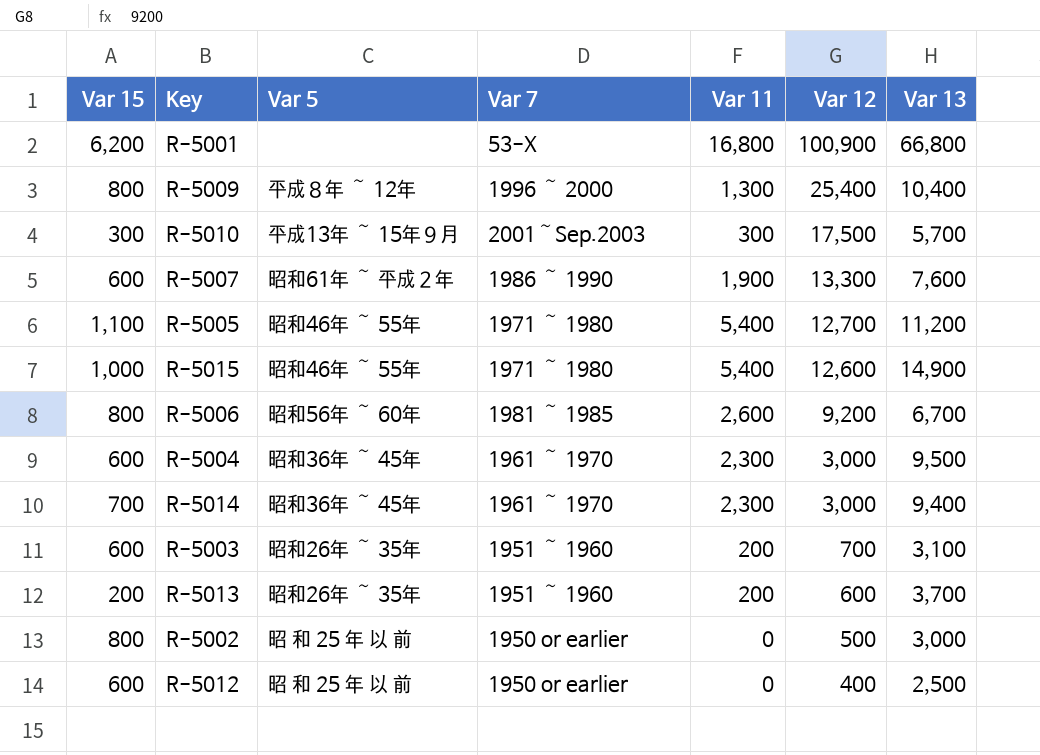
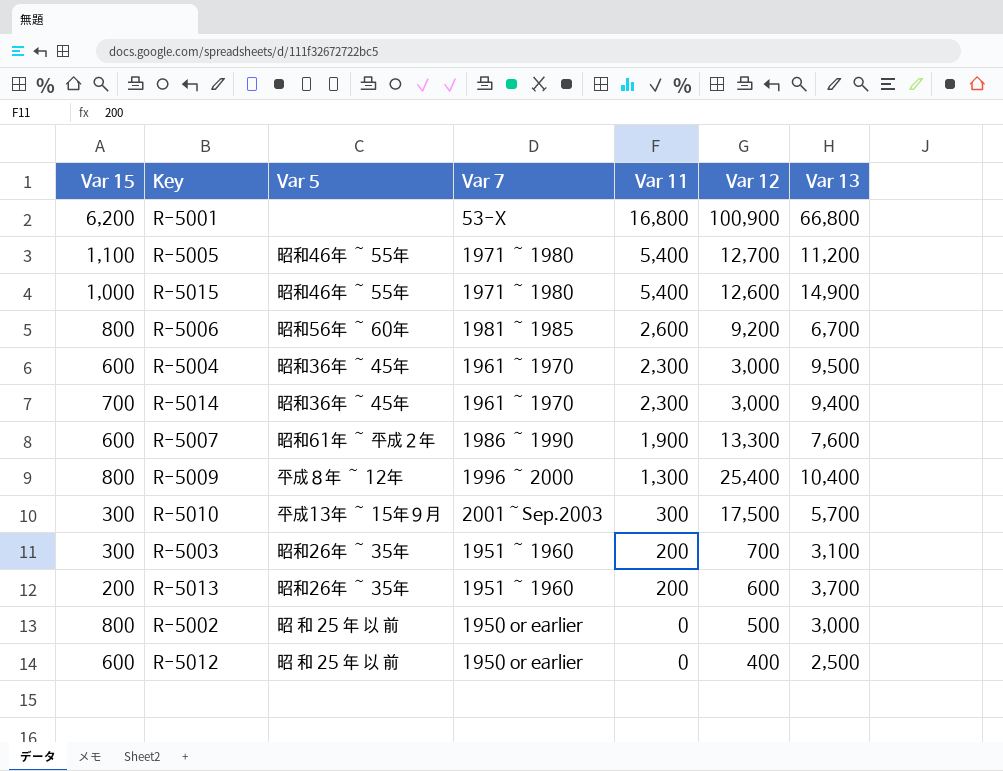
row order: Var 12 descending -> Var 11 descending
R-5003 | Var 15: 600 -> 300

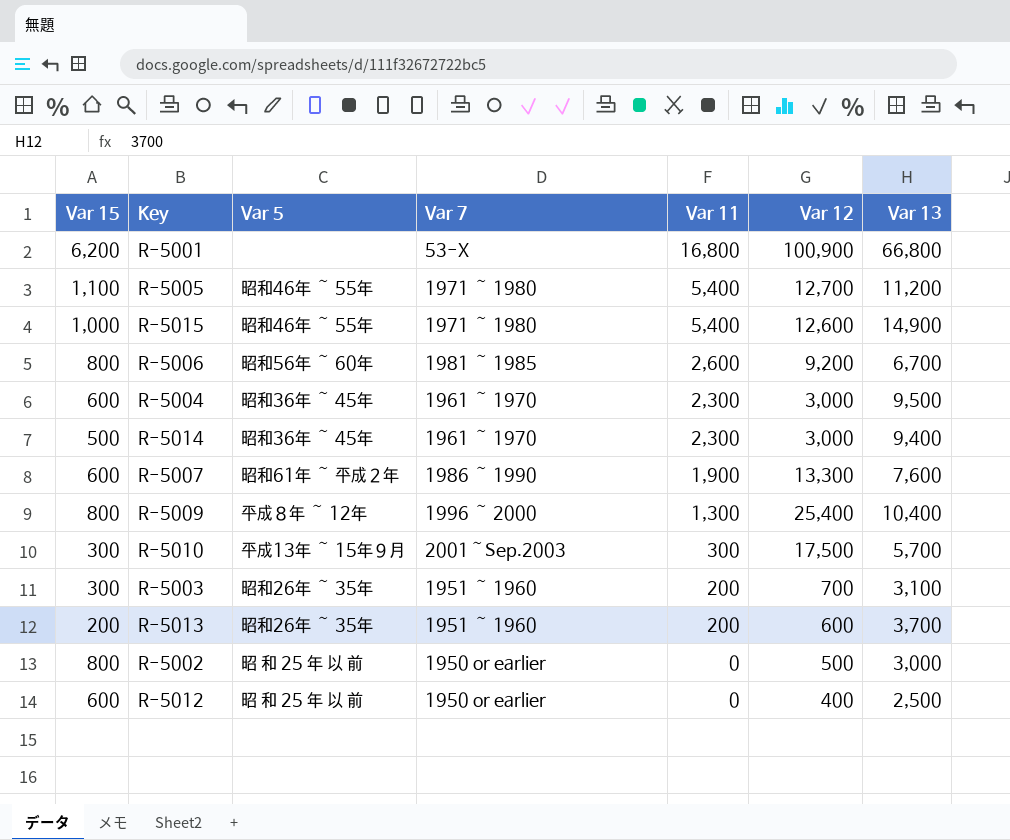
R-5014 | Var 15: 700 -> 500

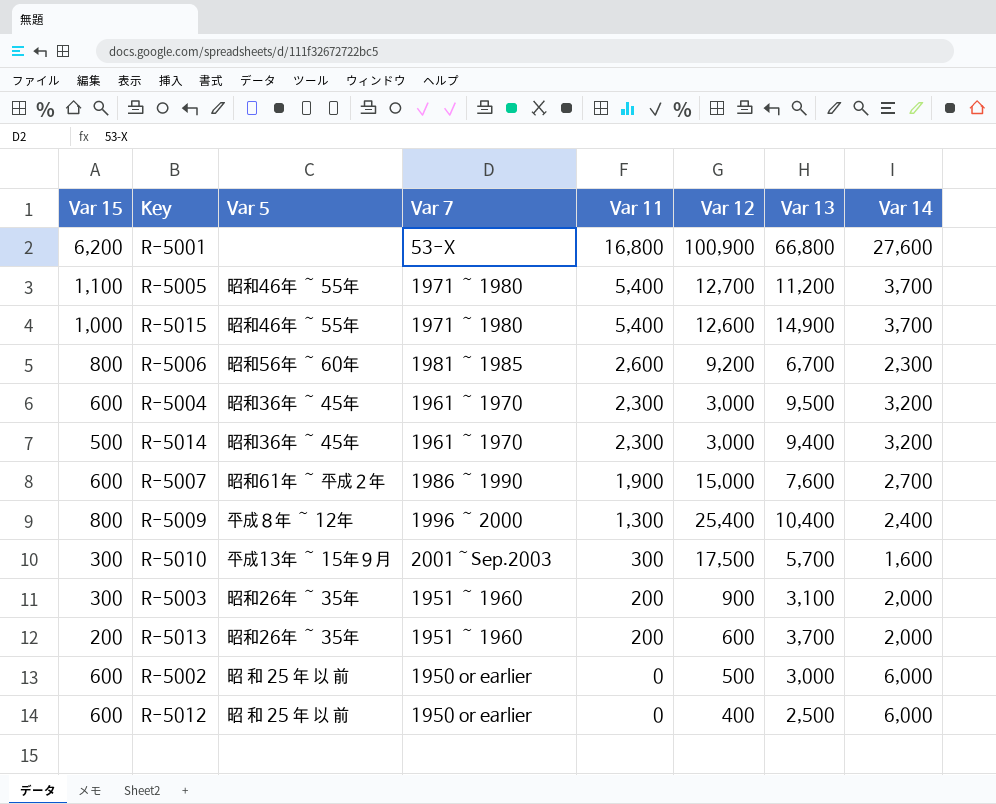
column Var 14 | position: none -> 8
R-5007 | Var 12: 13,300 -> 15,000
R-5003 | Var 12: 700 -> 900
R-5002 | Var 15: 800 -> 600

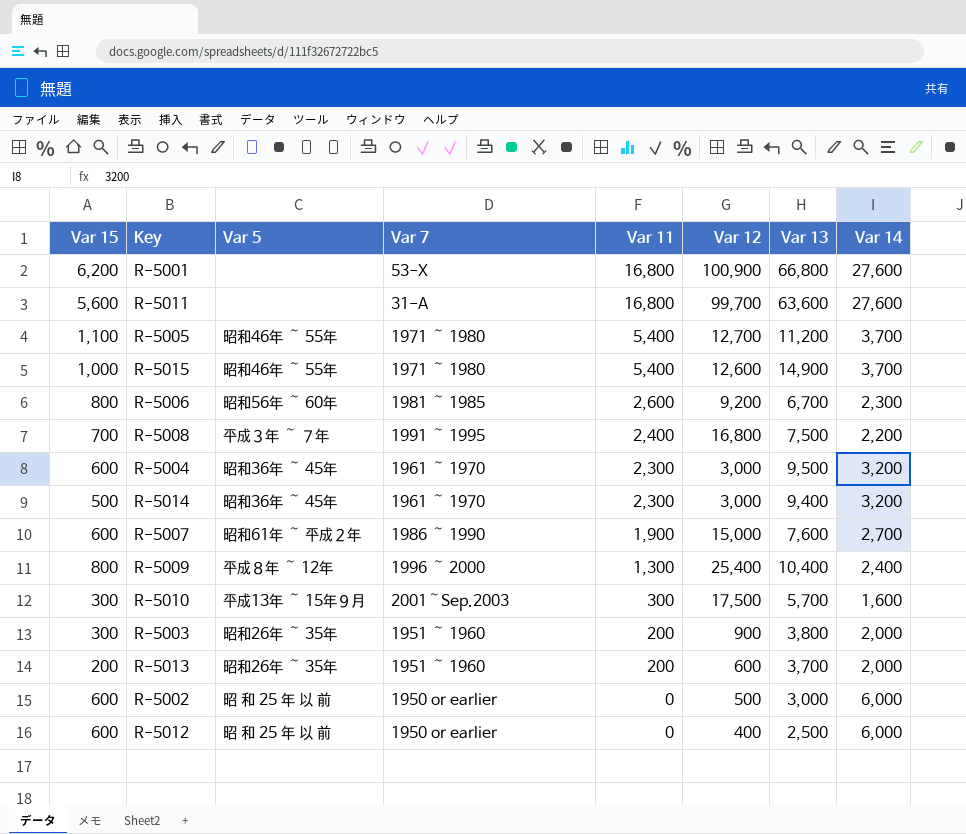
row R-5011: none -> 5,600 | none | 31-A | 16,800 | 99,700 | 63,600 | 27,600
row R-5008: none -> 700 | 平成３年 ～ ７年 | 1991 ～ 1995 | 2,400 | 16,800 | 7,500 | 2,200
R-5003 | Var 13: 3,100 -> 3,800

